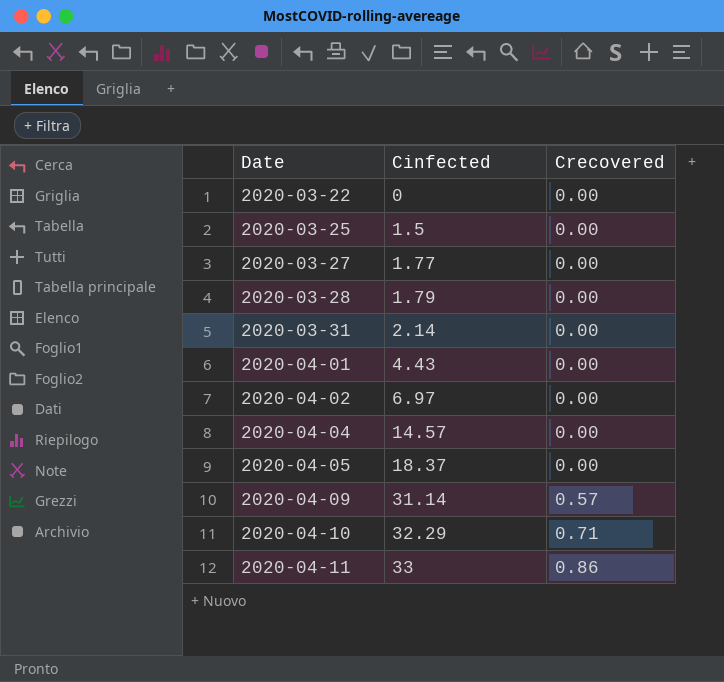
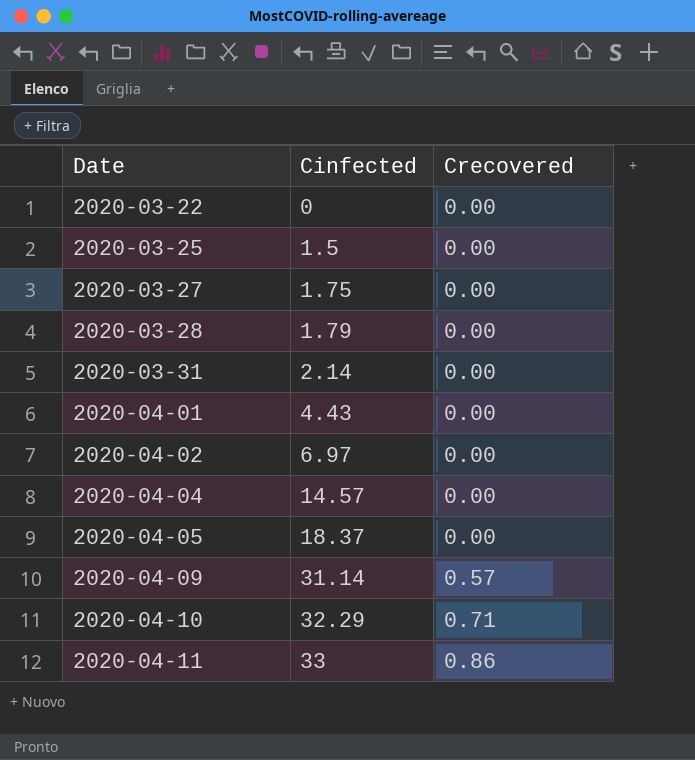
2020-03-27 | Cinfected: 1.77 -> 1.75

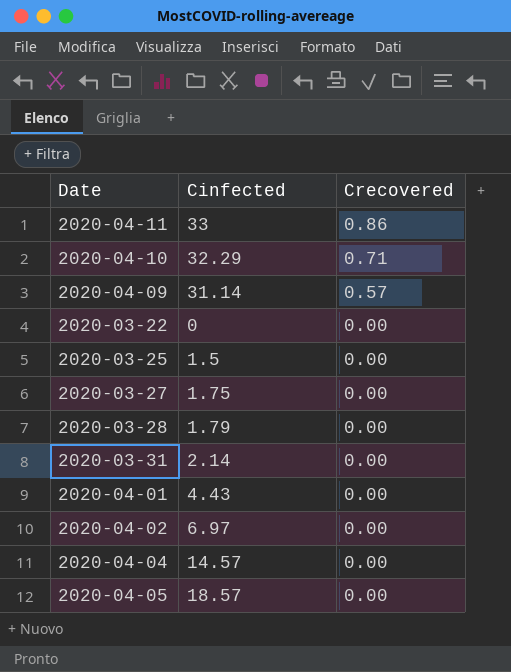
row order: Date ascending -> Crecovered descending
2020-04-05 | Cinfected: 18.37 -> 18.57

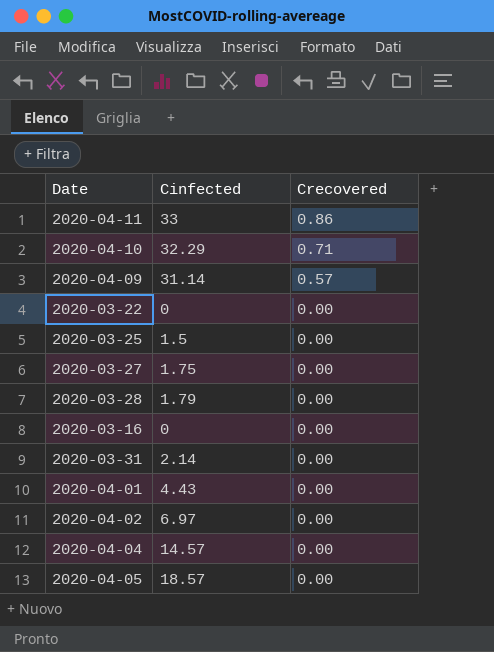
row 2020-03-16: none -> 0 | 0.00

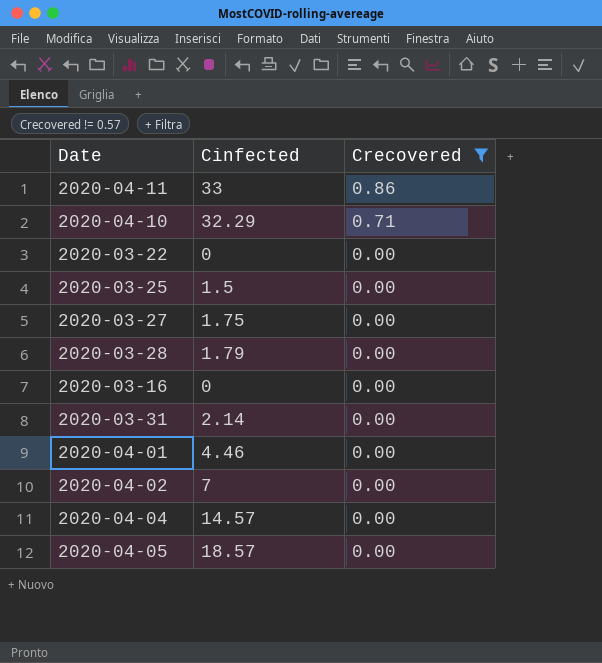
filter: none -> Crecovered != 0.57
2020-04-01 | Cinfected: 4.43 -> 4.46
2020-04-02 | Cinfected: 6.97 -> 7

